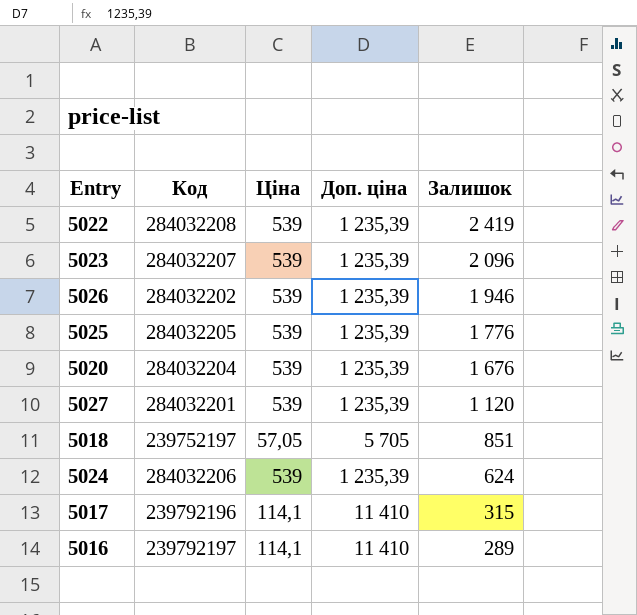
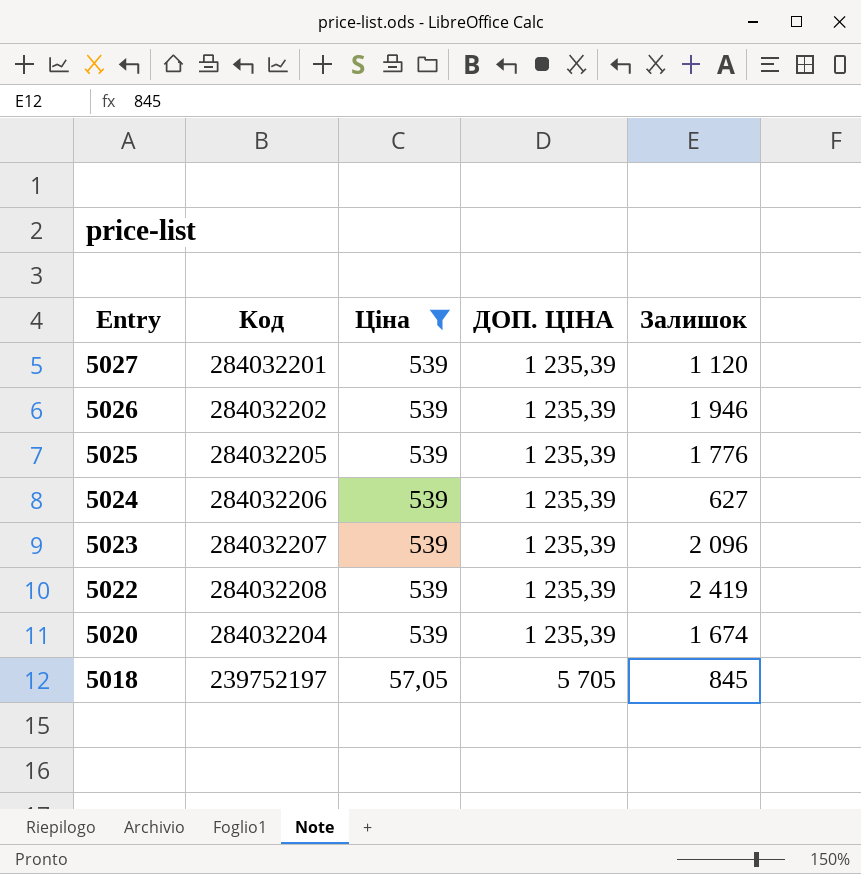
filter: none -> Ціна != 114,1
row order: Залишок descending -> Entry descending
column name: Доп. ціна -> ДОП. ЦІНА
5024 | Залишок: 624 -> 627
5020 | Залишок: 1 676 -> 1 674
5018 | Залишок: 851 -> 845

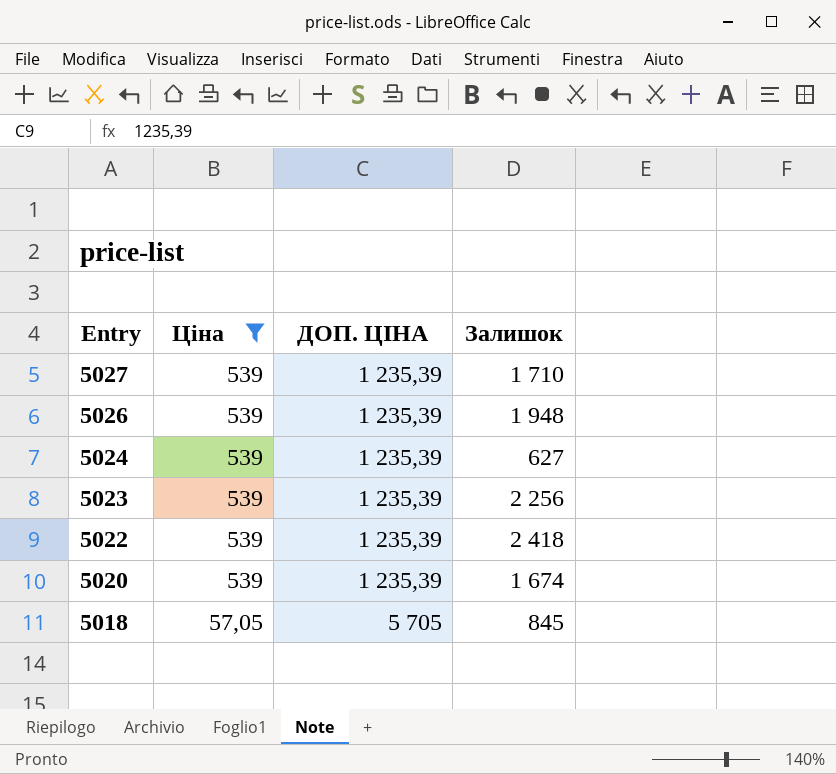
column Код | position: 2 -> none
row 5025: 284032205 | 539 | 1 235,39 | 1 776 -> none
5027 | Залишок: 1 120 -> 1 710
5026 | Залишок: 1 946 -> 1 948
5023 | Залишок: 2 096 -> 2 256
5022 | Залишок: 2 419 -> 2 418

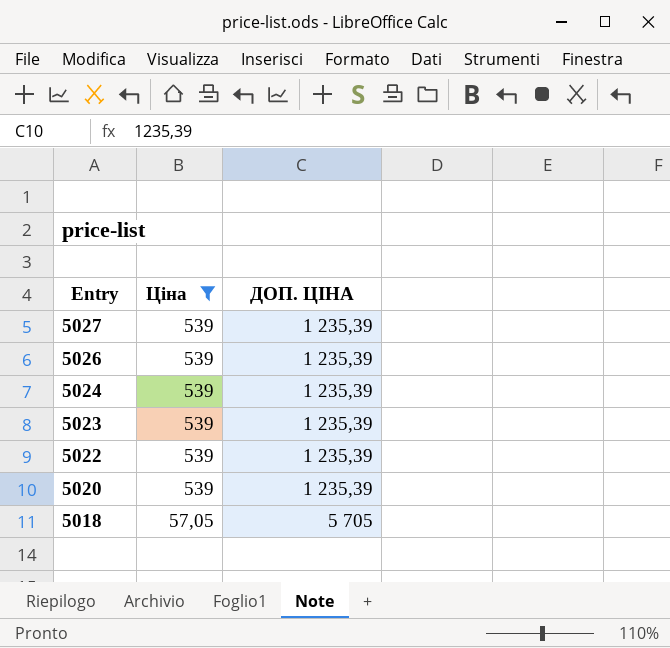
column Залишок | position: 4 -> none

